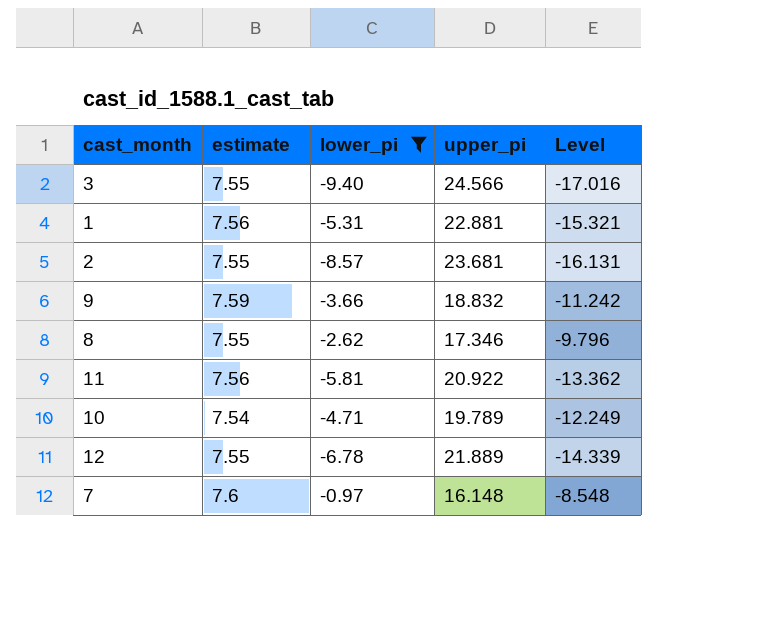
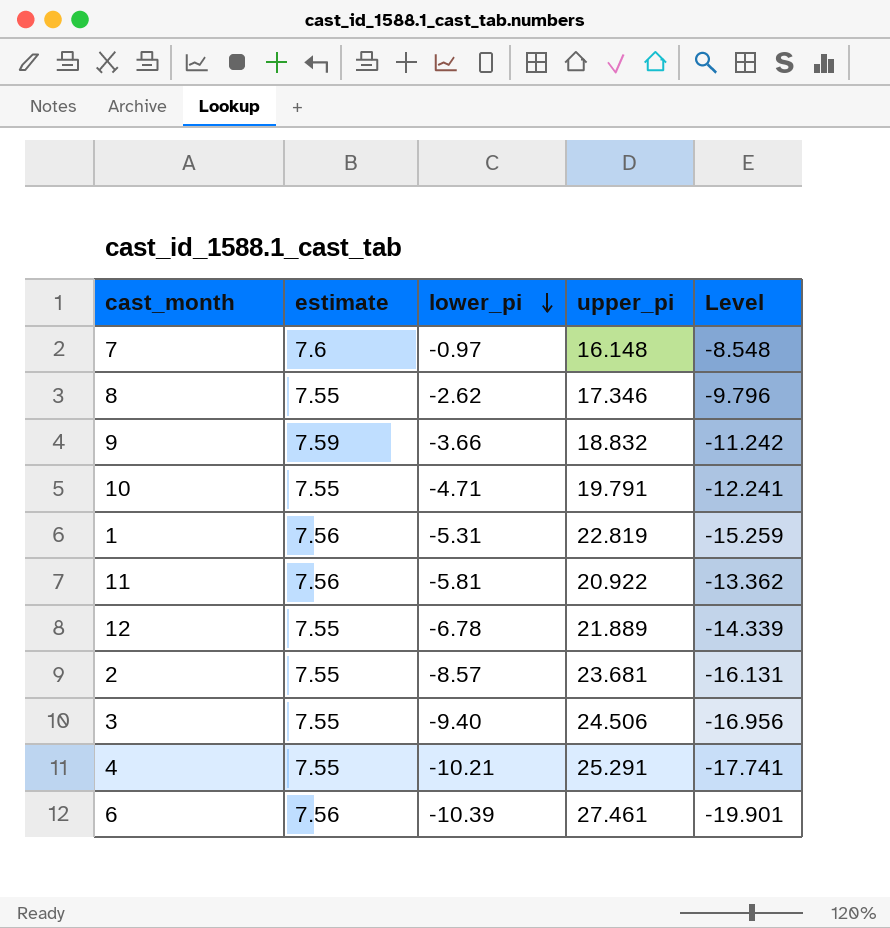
filter: lower_pi >= -9.40 -> none
row order: none -> lower_pi descending
10 | estimate: 7.54 -> 7.55
10 | upper_pi: 19.789 -> 19.791
10 | Level: -12.249 -> -12.241
1 | upper_pi: 22.881 -> 22.819
1 | Level: -15.321 -> -15.259
3 | upper_pi: 24.566 -> 24.506
3 | Level: -17.016 -> -16.956

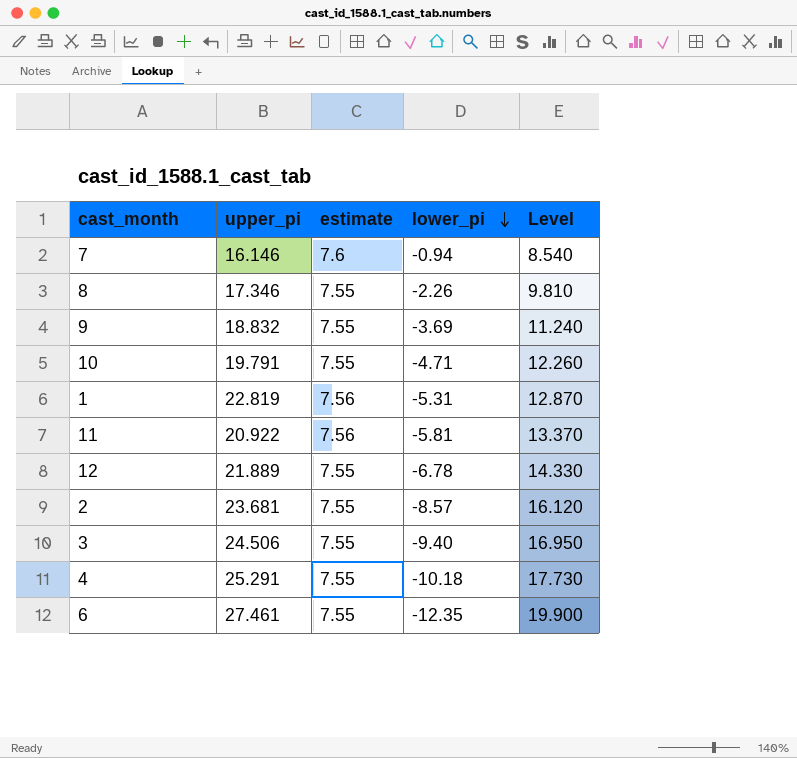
column upper_pi | position: 4 -> 2
column Level | formula: [estimate] - [upper_pi] -> [estimate] - [lower_pi]
7 | upper_pi: 16.148 -> 16.146
7 | lower_pi: -0.97 -> -0.94
8 | lower_pi: -2.62 -> -2.26
9 | estimate: 7.59 -> 7.55
9 | lower_pi: -3.66 -> -3.69
4 | lower_pi: -10.21 -> -10.18
6 | estimate: 7.56 -> 7.55
6 | lower_pi: -10.39 -> -12.35

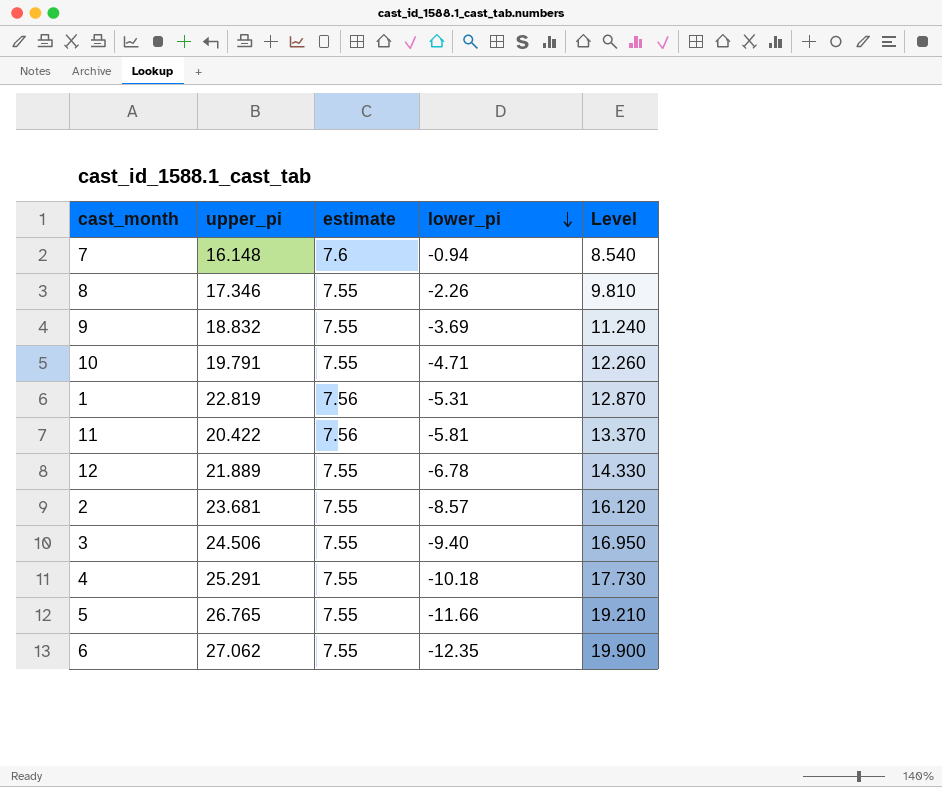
7 | upper_pi: 16.146 -> 16.148
11 | upper_pi: 20.922 -> 20.422
row 5: none -> 26.765 | 7.55 | -11.66 | 19.210
6 | upper_pi: 27.461 -> 27.062

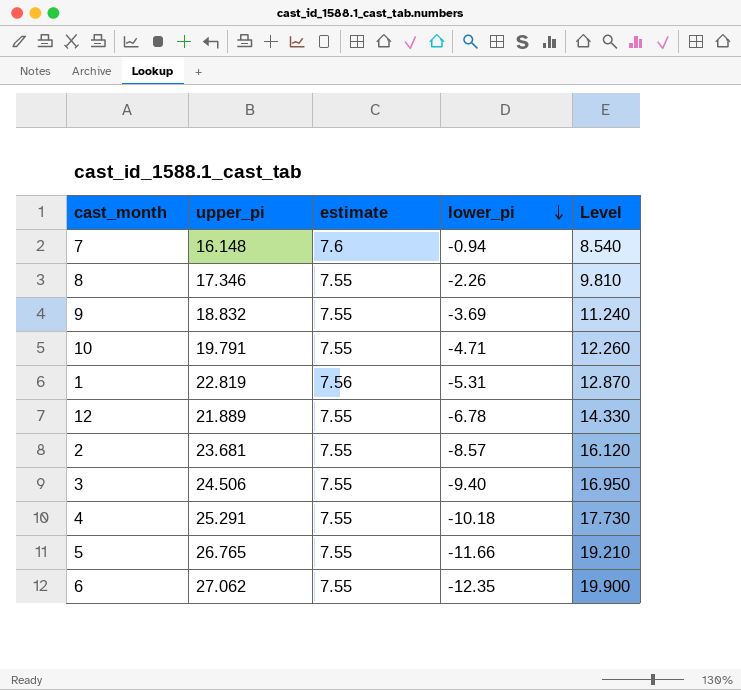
row 11: 20.422 | 7.56 | -5.81 | 13.370 -> none

